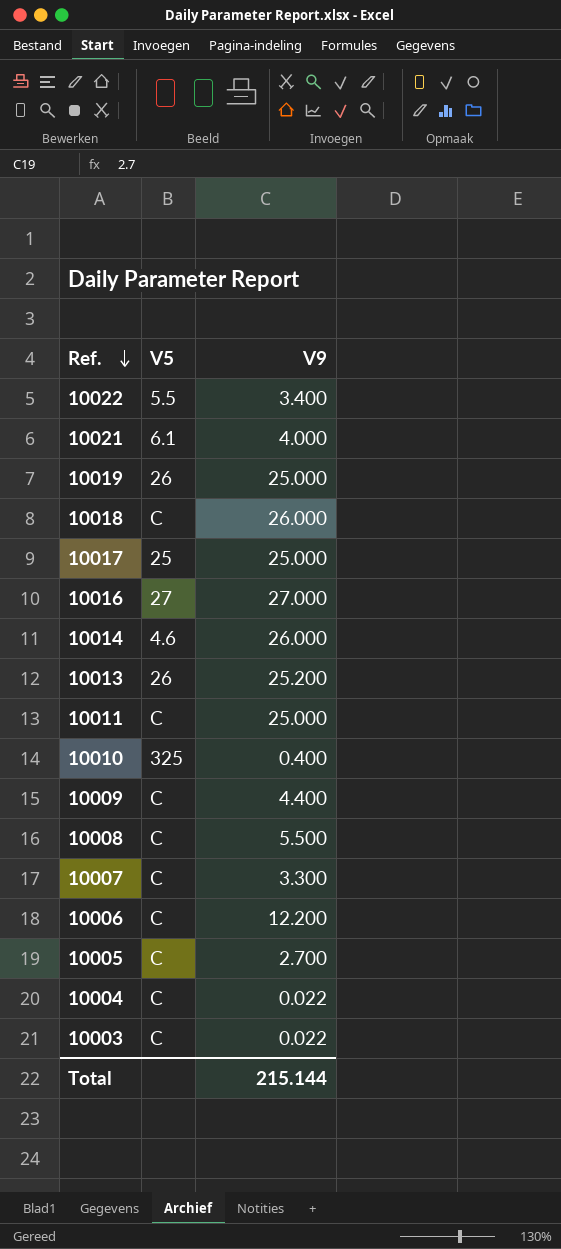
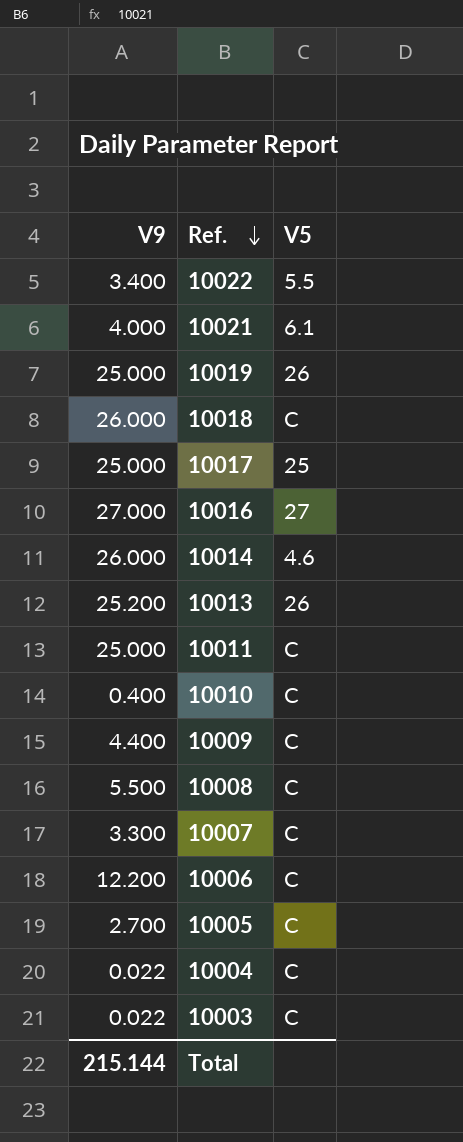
column V9 | position: 3 -> 1
10010 | V5: 325 -> C

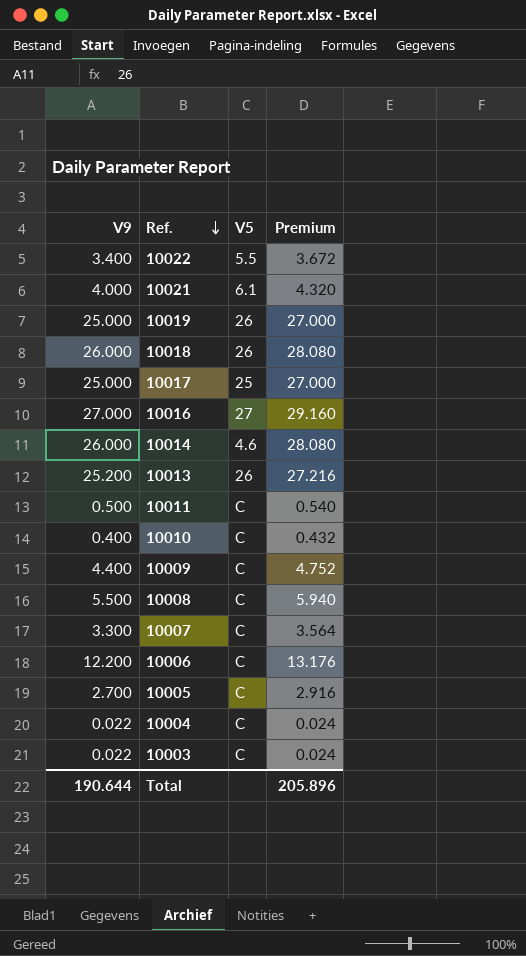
column Premium | formula: none -> [V9] * 1.08
10018 | V5: C -> 26
10011 | V9: 25.000 -> 0.500
Total | V9: 215.144 -> 190.644

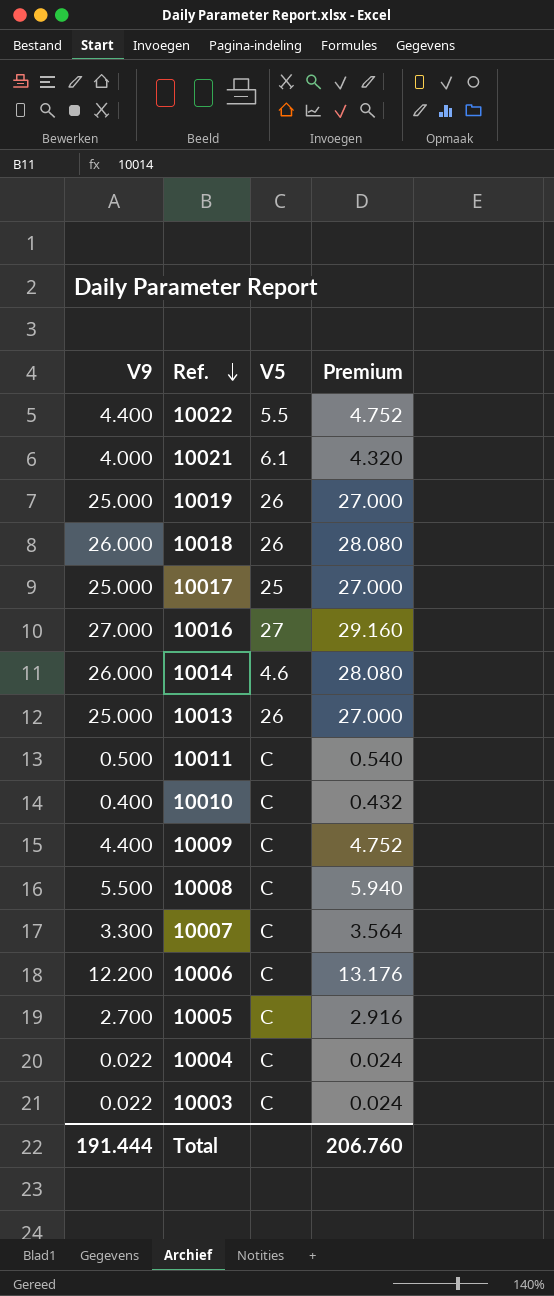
10022 | V9: 3.400 -> 4.400
10022 | Premium: 3.672 -> 4.752
10013 | V9: 25.200 -> 25.000
10013 | Premium: 27.216 -> 27.000
Total | V9: 190.644 -> 191.444
Total | Premium: 205.896 -> 206.760

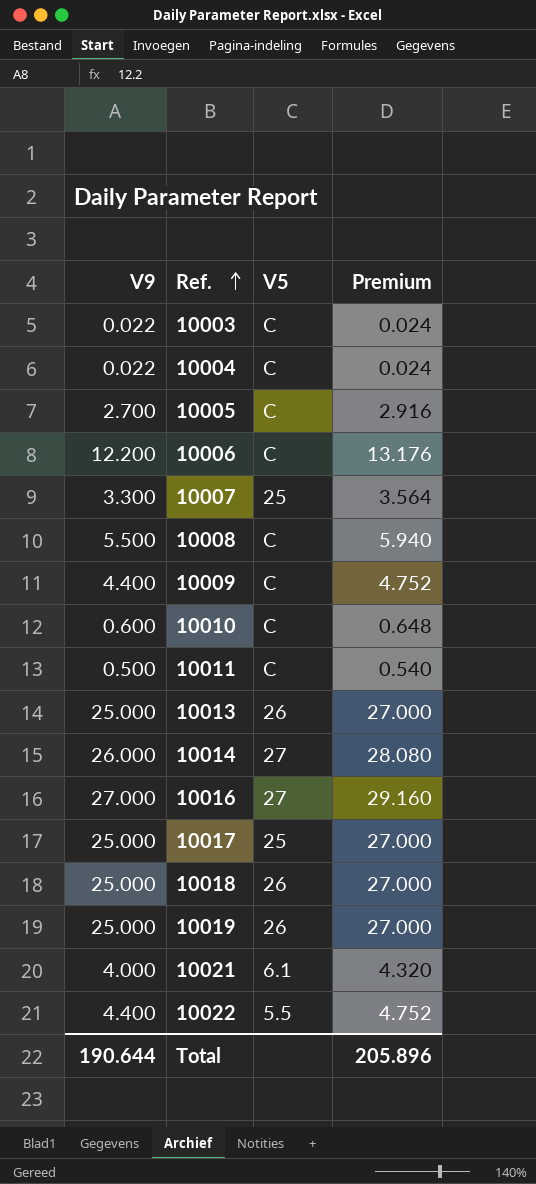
row order: Ref. descending -> Ref. ascending
10007 | V5: C -> 25
10010 | V9: 0.400 -> 0.600
10010 | Premium: 0.432 -> 0.648
10014 | V5: 4.6 -> 27
10018 | V9: 26.000 -> 25.000
10018 | Premium: 28.080 -> 27.000
Total | V9: 191.444 -> 190.644
Total | Premium: 206.760 -> 205.896

